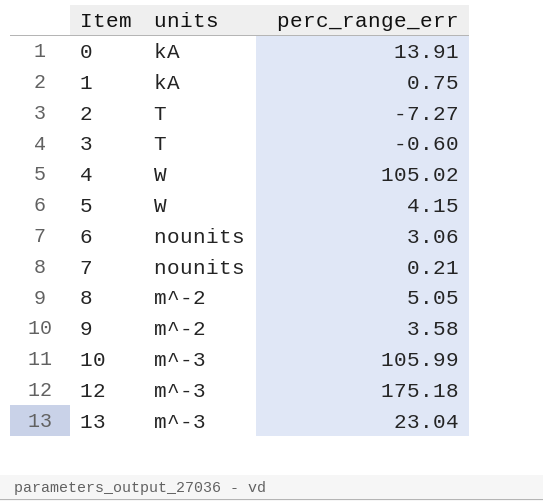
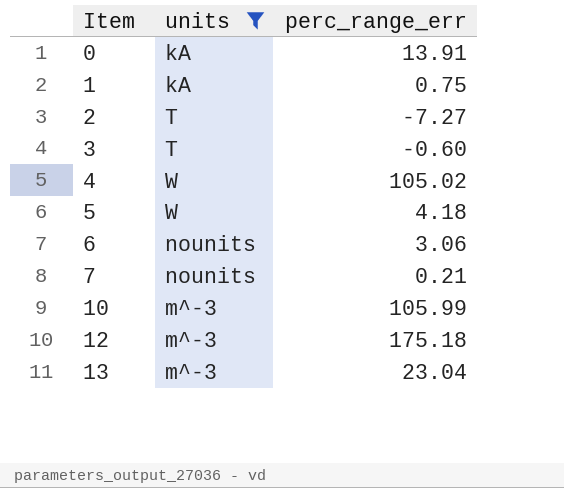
filter: none -> units != m^-2
5 | perc_range_err: 4.15 -> 4.18

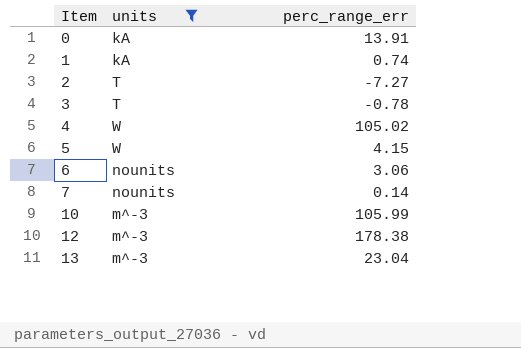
1 | perc_range_err: 0.75 -> 0.74
3 | perc_range_err: -0.60 -> -0.78
5 | perc_range_err: 4.18 -> 4.15
7 | perc_range_err: 0.21 -> 0.14
12 | perc_range_err: 175.18 -> 178.38

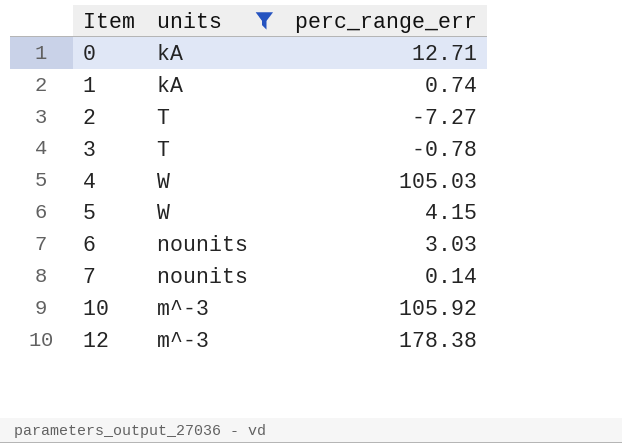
row 13: m^-3 | 23.04 -> none
0 | perc_range_err: 13.91 -> 12.71
4 | perc_range_err: 105.02 -> 105.03
6 | perc_range_err: 3.06 -> 3.03
10 | perc_range_err: 105.99 -> 105.92

